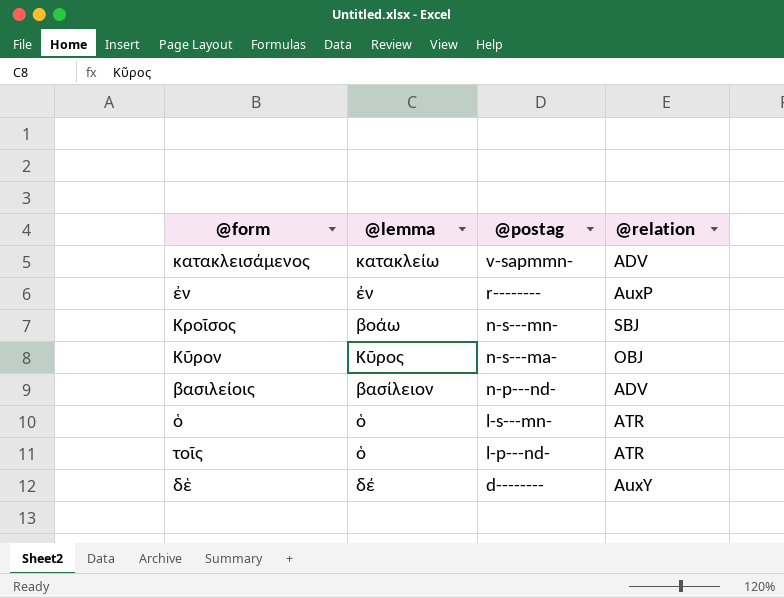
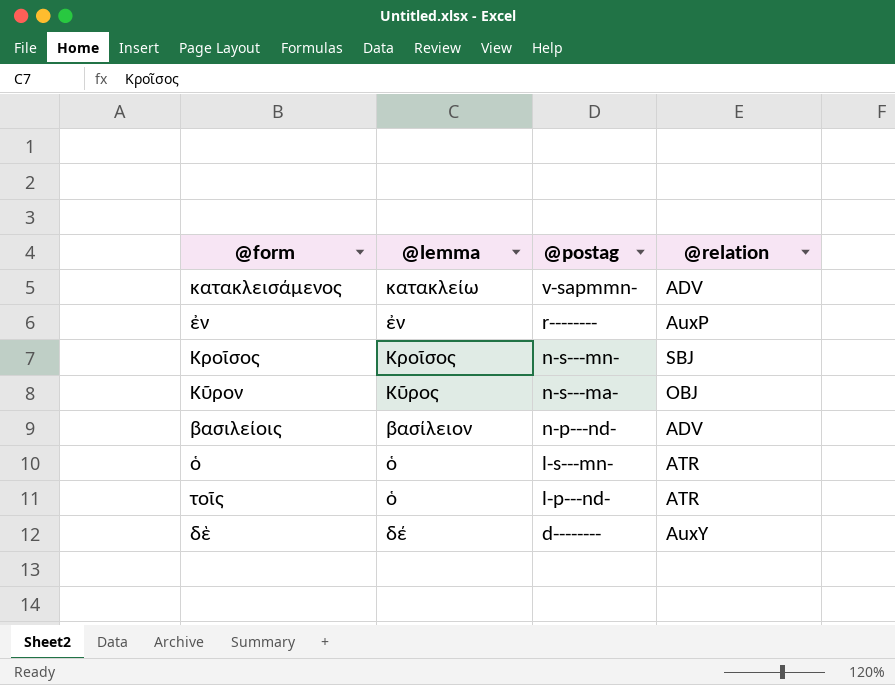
Κροῖσος | @lemma: βοάω -> Κροῖσος

